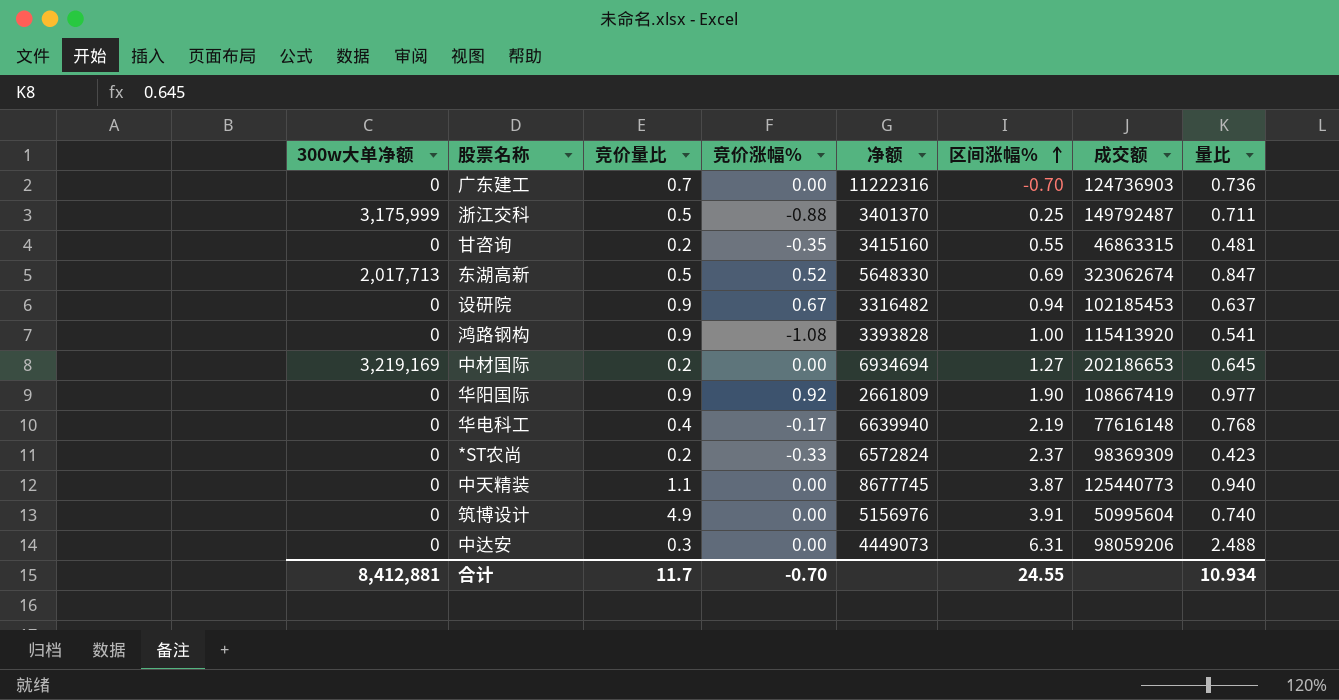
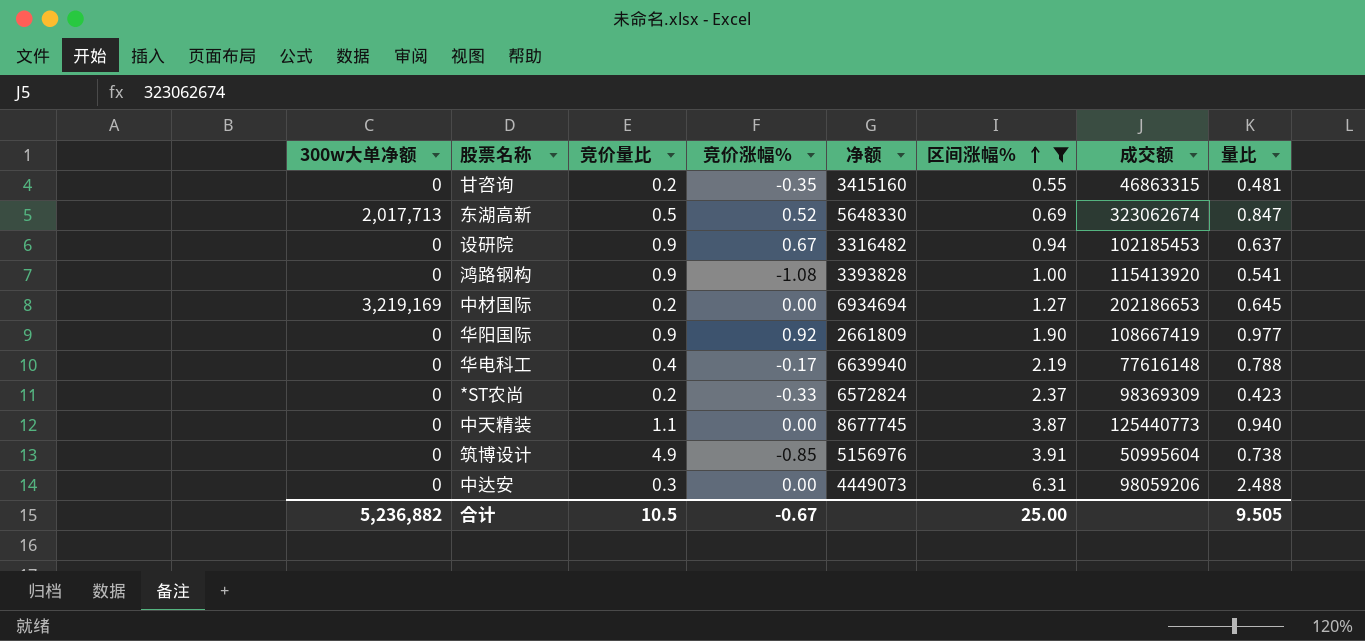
filter: none -> 区间涨幅% >= 0.55
华电科工 | 量比: 0.768 -> 0.788
筑博设计 | 竞价涨幅%: 0.00 -> -0.85
筑博设计 | 量比: 0.740 -> 0.738
合计 | 300w大单净额: 8,412,881 -> 5,236,882
合计 | 竞价量比: 11.7 -> 10.5
合计 | 竞价涨幅%: -0.70 -> -0.67
合计 | 区间涨幅%: 24.55 -> 25.00
合计 | 量比: 10.934 -> 9.505

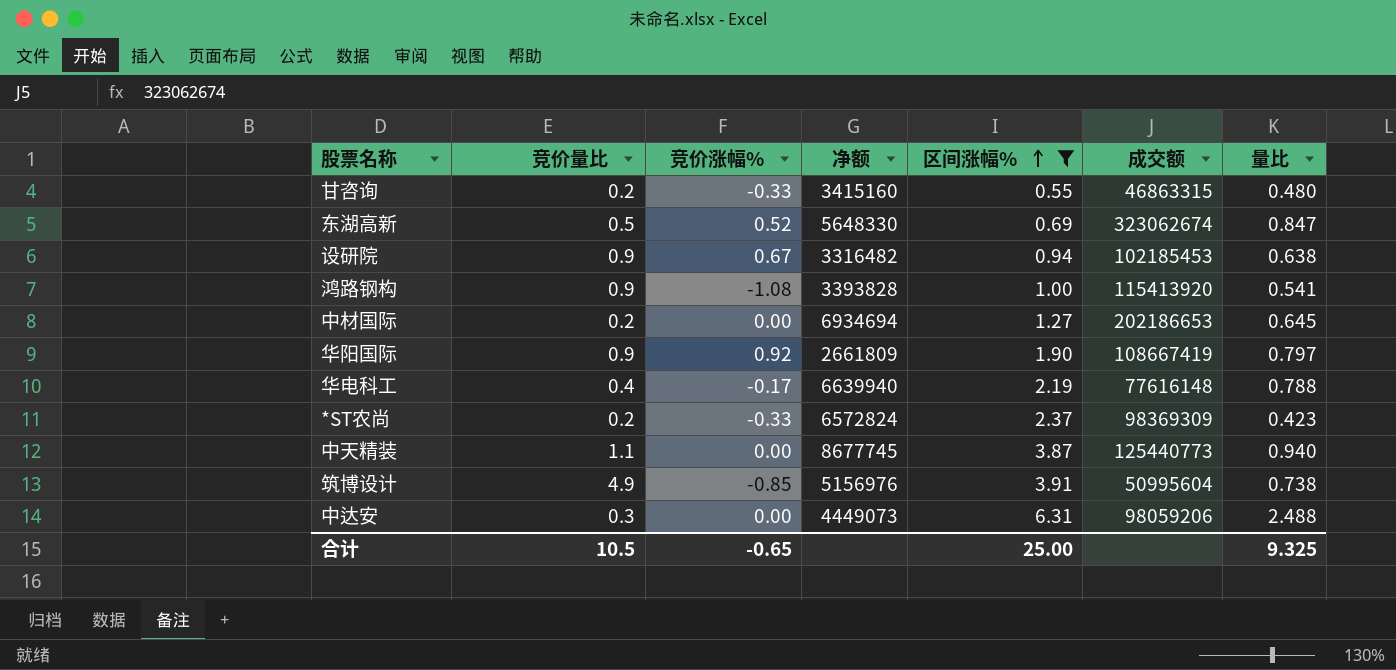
column 300w大单净额 | position: 1 -> none
甘咨询 | 竞价涨幅%: -0.35 -> -0.33
甘咨询 | 量比: 0.481 -> 0.480
设研院 | 量比: 0.637 -> 0.638
华阳国际 | 量比: 0.977 -> 0.797
合计 | 竞价涨幅%: -0.67 -> -0.65
合计 | 量比: 9.505 -> 9.325

